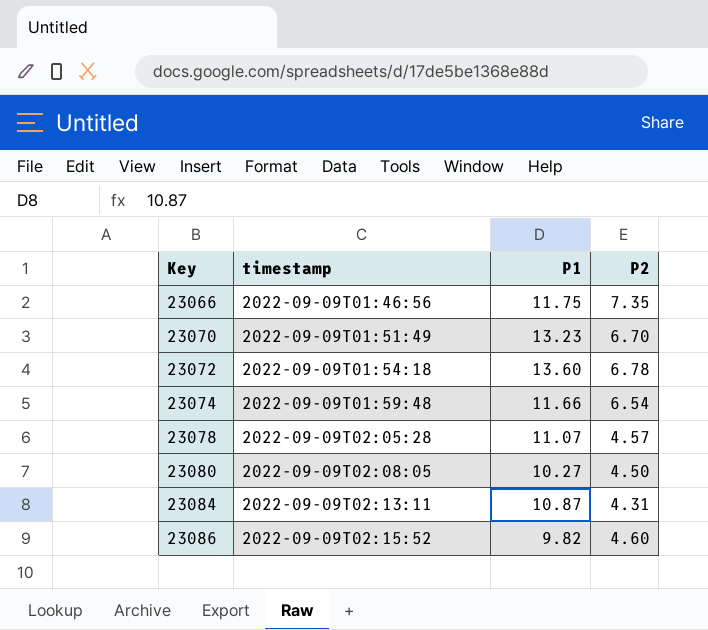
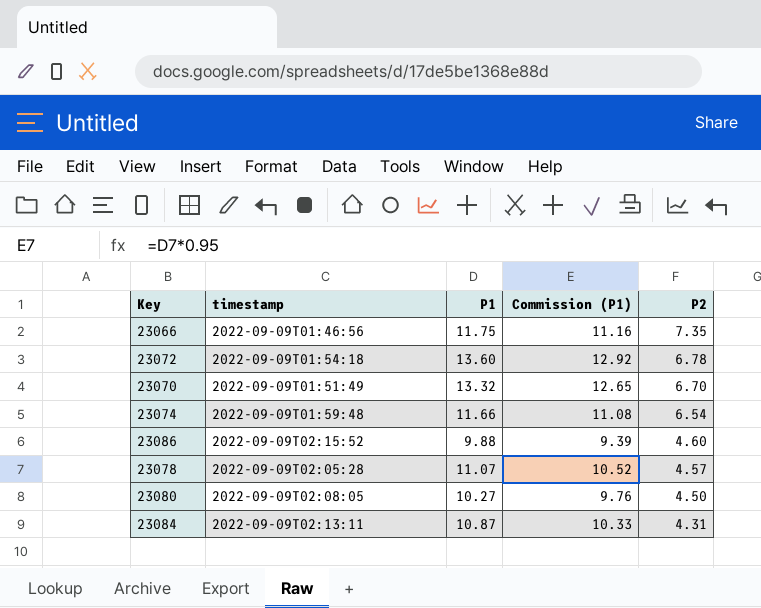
row order: Key ascending -> P2 descending
column Commission (P1) | formula: none -> [P1] * 0.95
23070 | P1: 13.23 -> 13.32
23086 | P1: 9.82 -> 9.88

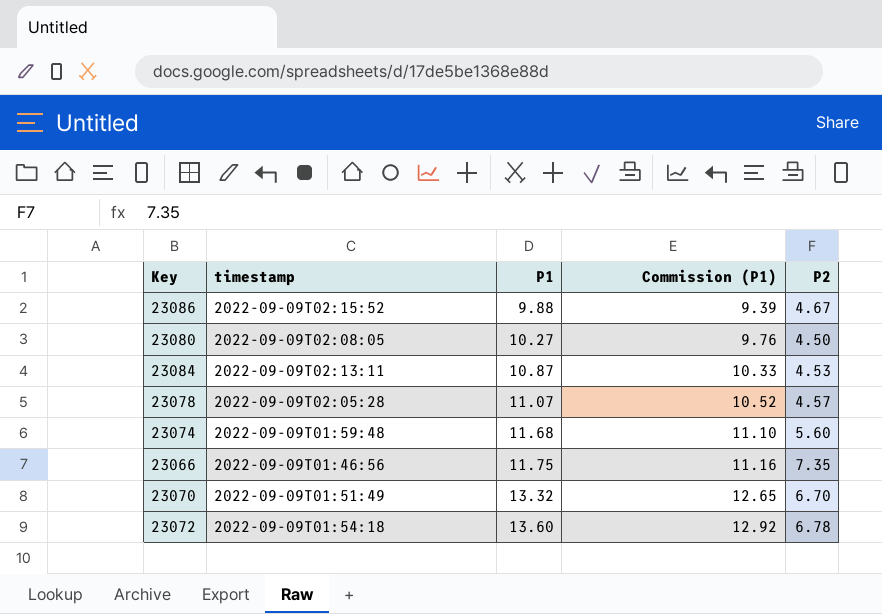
row order: P2 descending -> P1 ascending
23086 | P2: 4.60 -> 4.67
23084 | P2: 4.31 -> 4.53
23074 | P1: 11.66 -> 11.68
23074 | Commission (P1): 11.08 -> 11.10
23074 | P2: 6.54 -> 5.60

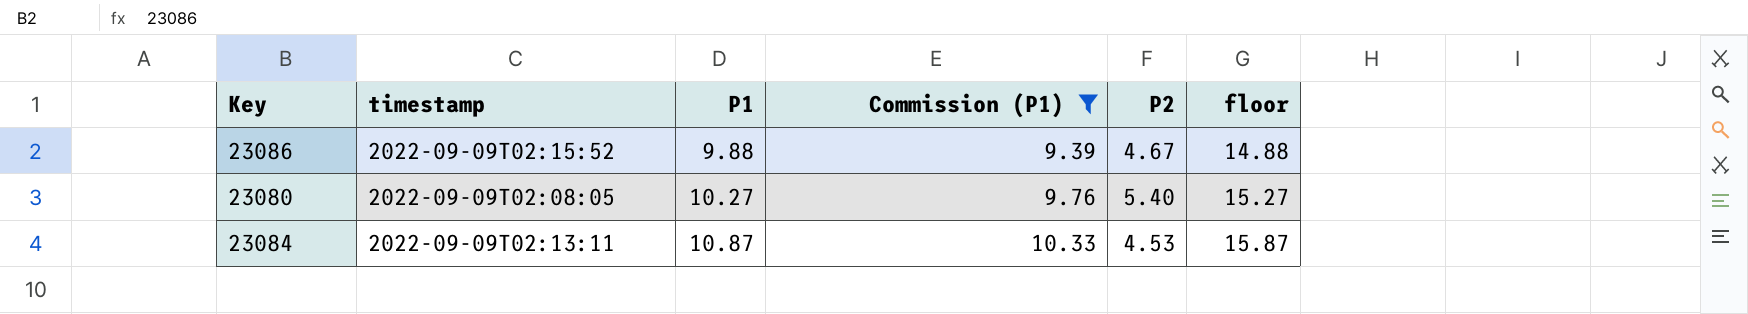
filter: none -> Commission (P1) <= 10.33
column floor | formula: none -> [P1] + 5
23080 | P2: 4.50 -> 5.40

